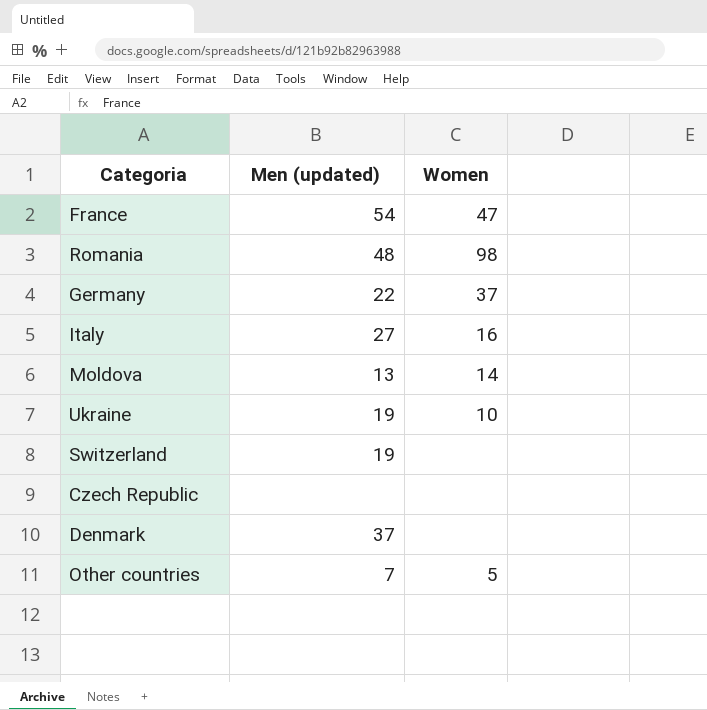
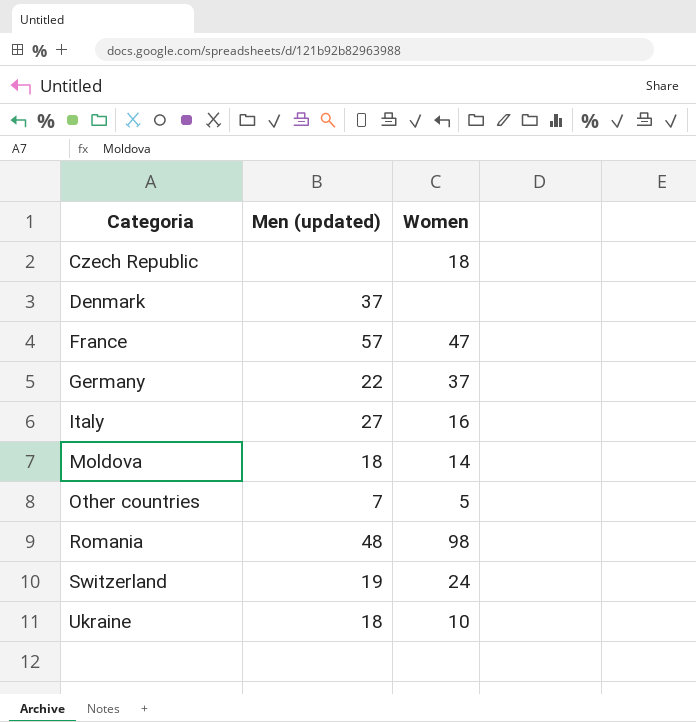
row order: none -> Categoria ascending
Czech Republic | Women: none -> 18
France | Men (updated): 54 -> 57
Moldova | Men (updated): 13 -> 18
Switzerland | Women: none -> 24
Ukraine | Men (updated): 19 -> 18

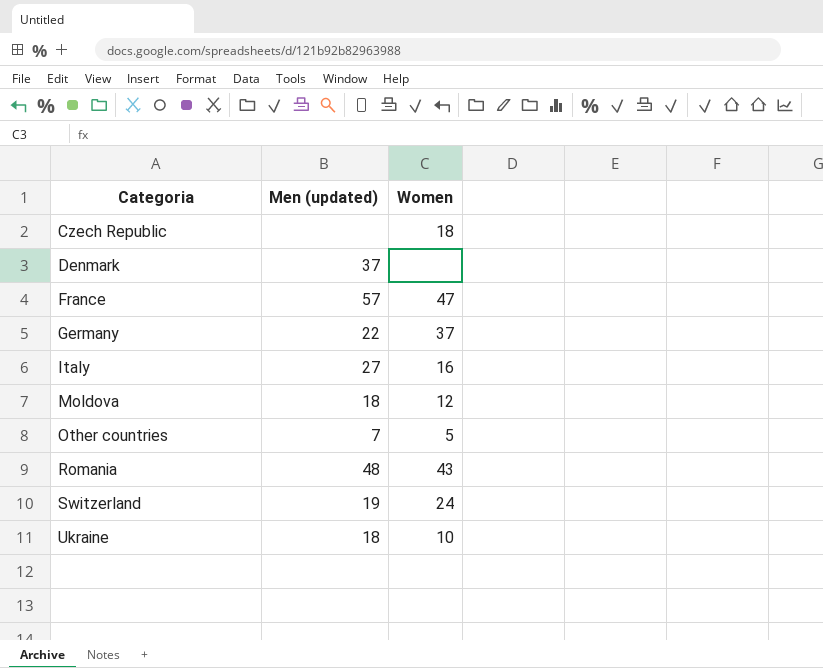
Moldova | Women: 14 -> 12
Romania | Women: 98 -> 43

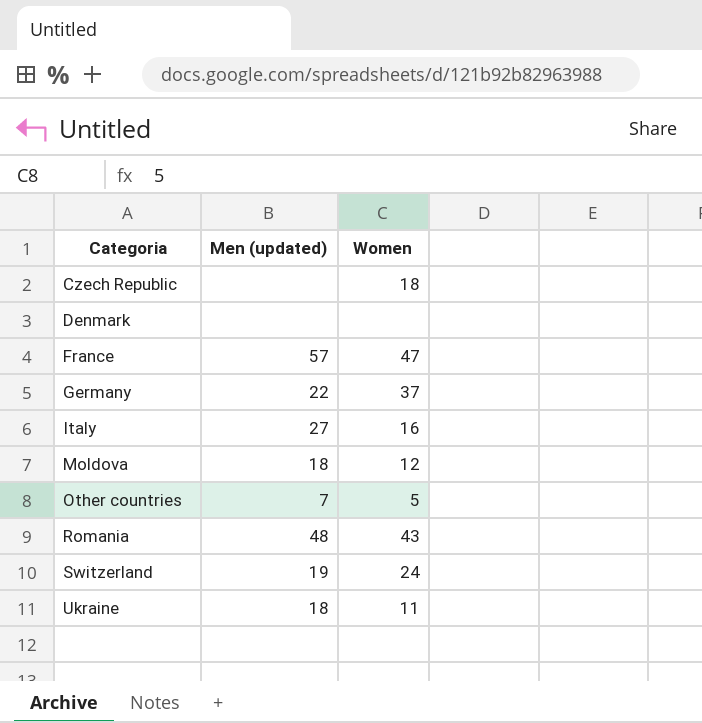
Denmark | Men (updated): 37 -> none
Ukraine | Women: 10 -> 11

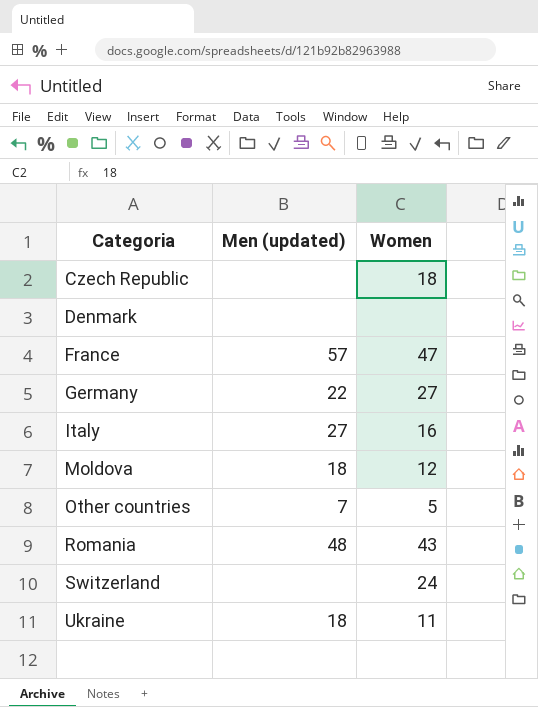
Germany | Women: 37 -> 27
Switzerland | Men (updated): 19 -> none

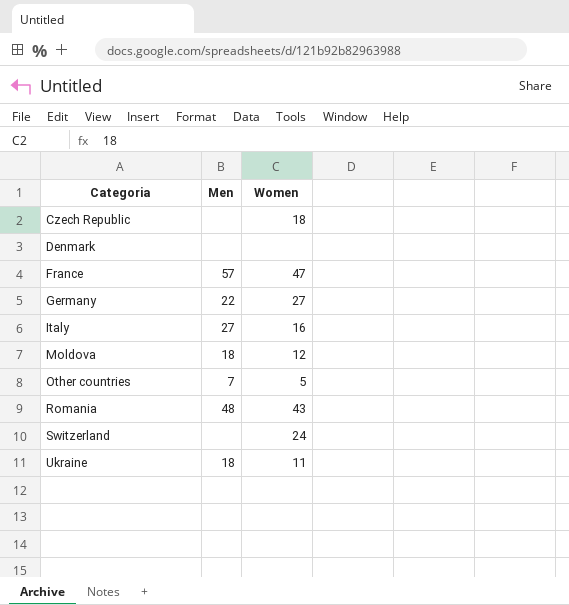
column name: Men (updated) -> Men

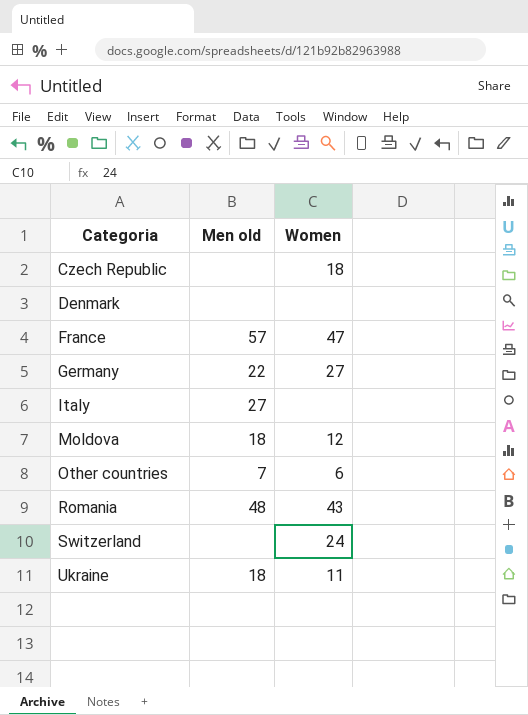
column name: Men -> Men old
Italy | Women: 16 -> none
Other countries | Women: 5 -> 6

